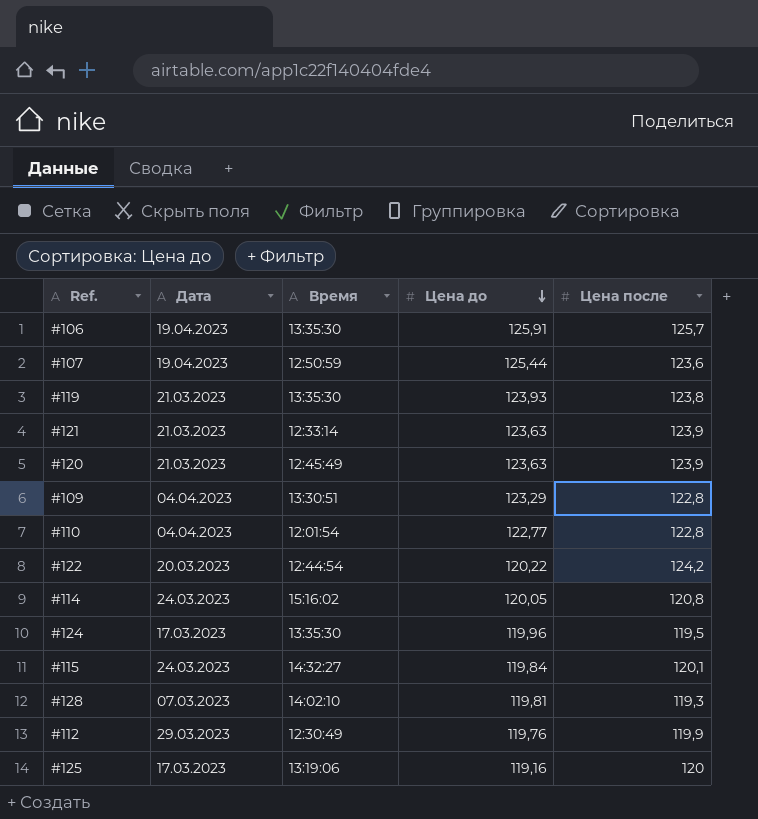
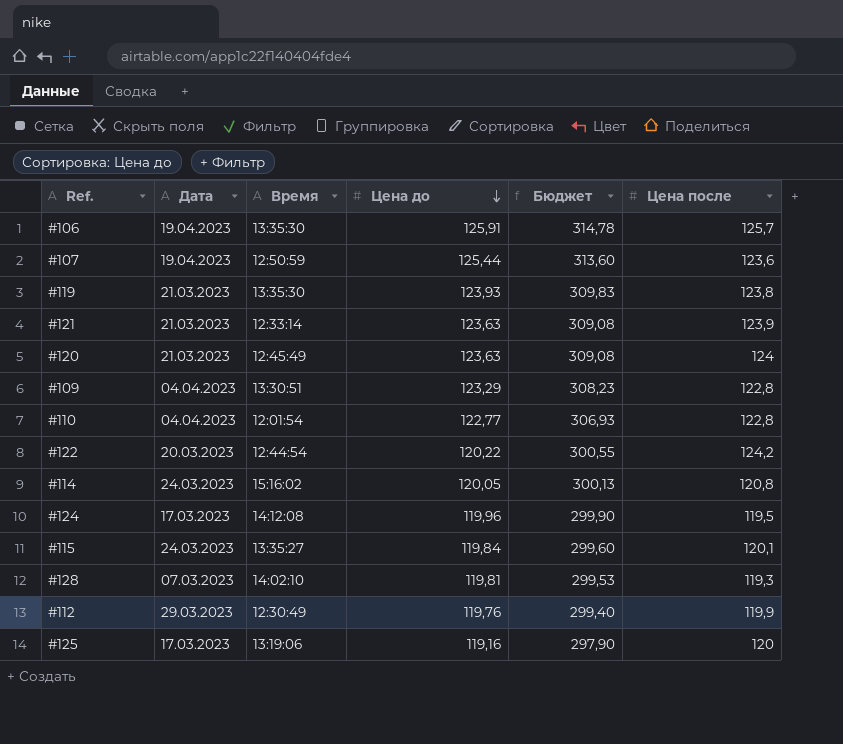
column Бюджет | formula: none -> [Цена до] * 2,5
#120 | Цена после: 123,9 -> 124
#124 | Время: 13:35:30 -> 14:12:08
#115 | Время: 14:32:27 -> 13:35:27

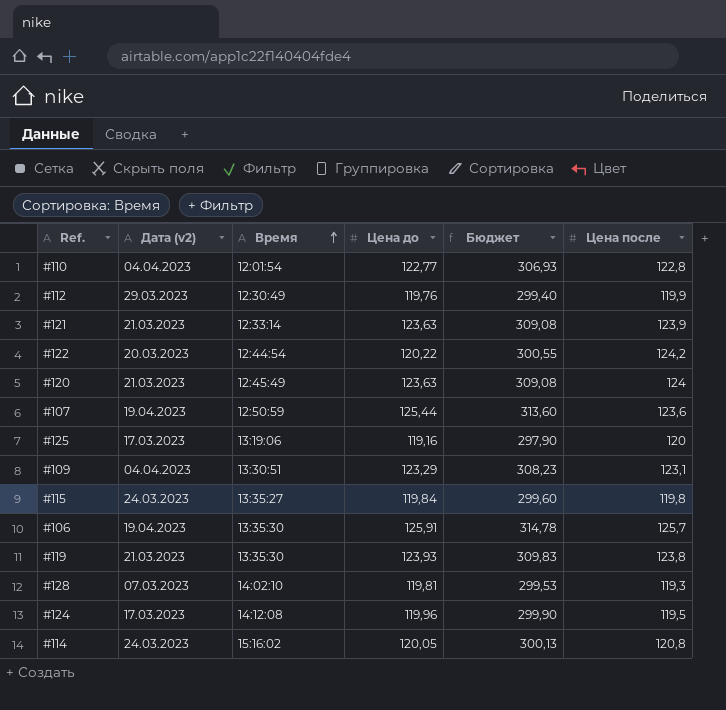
row order: Цена до descending -> Время ascending
column name: Дата -> Дата (v2)
#109 | Цена после: 122,8 -> 123,1
#115 | Цена после: 120,1 -> 119,8

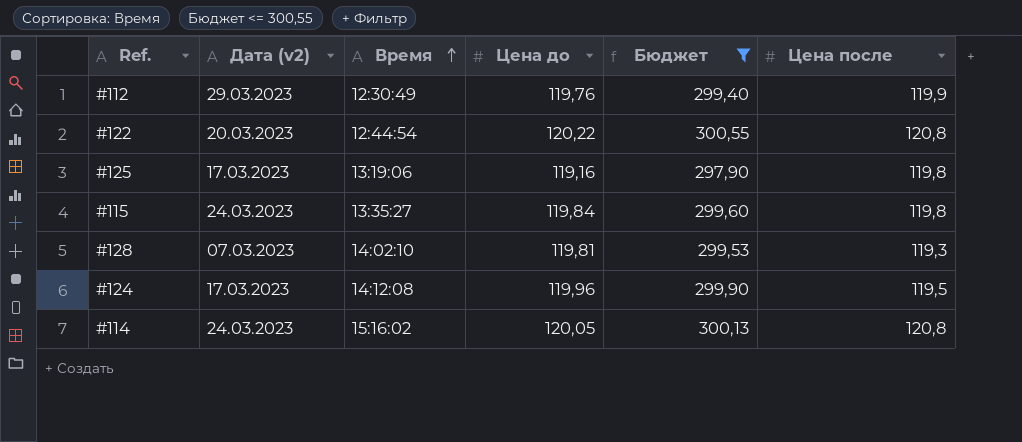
filter: none -> Бюджет <= 300,55
#122 | Цена после: 124,2 -> 120,8
#125 | Цена после: 120 -> 119,8

